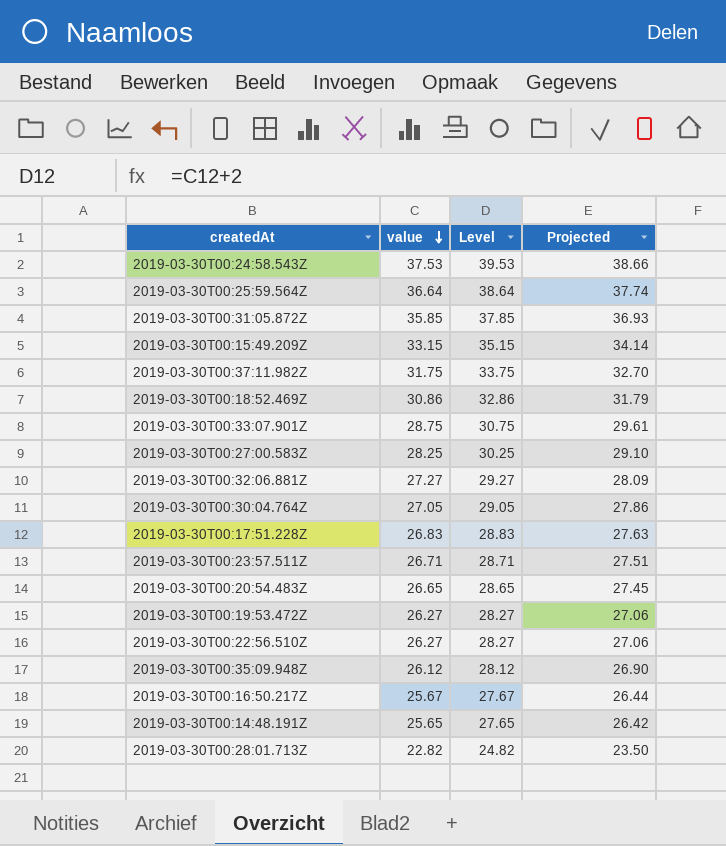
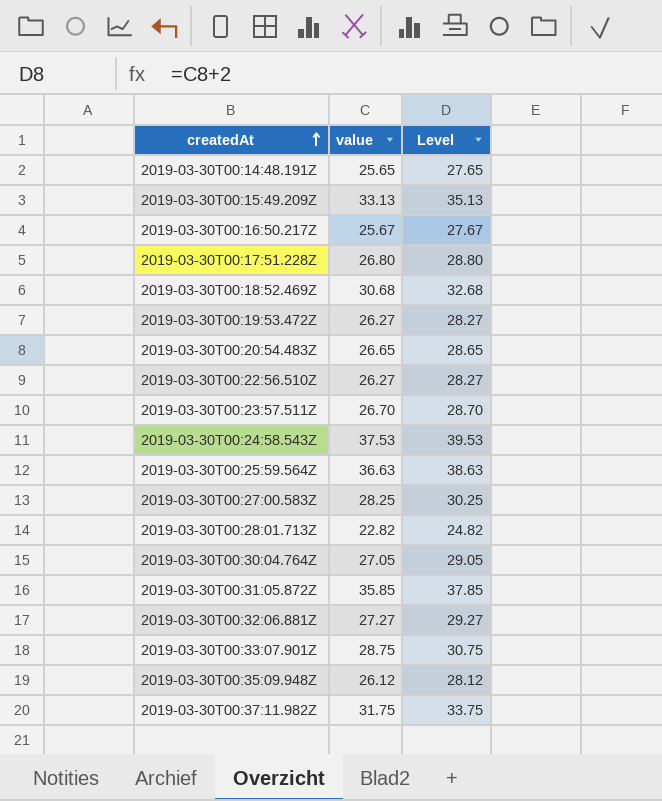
row order: value descending -> createdAt ascending
column Projected | formula: [value] * 1.03 -> none
2019-03-30T00:15:49.209Z | value: 33.15 -> 33.13
2019-03-30T00:15:49.209Z | Level: 35.15 -> 35.13
2019-03-30T00:17:51.228Z | value: 26.83 -> 26.80
2019-03-30T00:17:51.228Z | Level: 28.83 -> 28.80
2019-03-30T00:18:52.469Z | value: 30.86 -> 30.68
2019-03-30T00:18:52.469Z | Level: 32.86 -> 32.68
2019-03-30T00:23:57.511Z | value: 26.71 -> 26.70
2019-03-30T00:23:57.511Z | Level: 28.71 -> 28.70
2019-03-30T00:25:59.564Z | value: 36.64 -> 36.63
2019-03-30T00:25:59.564Z | Level: 38.64 -> 38.63

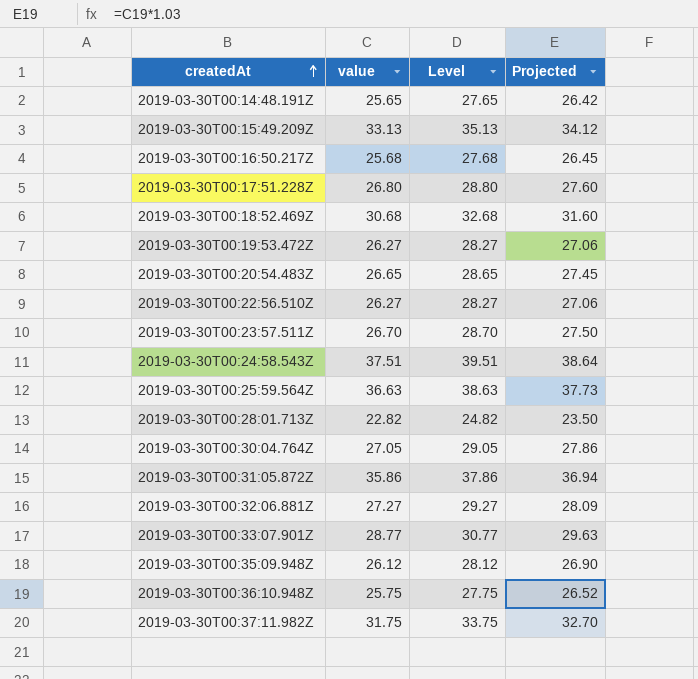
column Projected | formula: none -> [value] * 1.03
row 2019-03-30T00:27:00.583Z: 28.25 | 30.25 -> none
2019-03-30T00:16:50.217Z | value: 25.67 -> 25.68
2019-03-30T00:16:50.217Z | Level: 27.67 -> 27.68
2019-03-30T00:24:58.543Z | value: 37.53 -> 37.51
2019-03-30T00:24:58.543Z | Level: 39.53 -> 39.51
2019-03-30T00:31:05.872Z | value: 35.85 -> 35.86
2019-03-30T00:31:05.872Z | Level: 37.85 -> 37.86
2019-03-30T00:33:07.901Z | value: 28.75 -> 28.77
2019-03-30T00:33:07.901Z | Level: 30.75 -> 30.77
row 2019-03-30T00:36:10.948Z: none -> 25.75 | 27.75 | 26.52

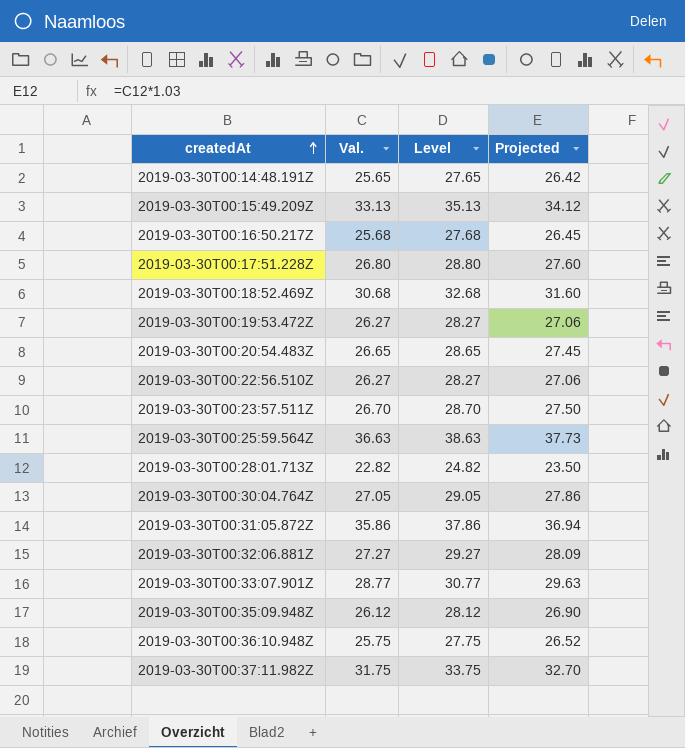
column name: value -> Val.
row 2019-03-30T00:24:58.543Z: 37.51 | 39.51 | 38.64 -> none

